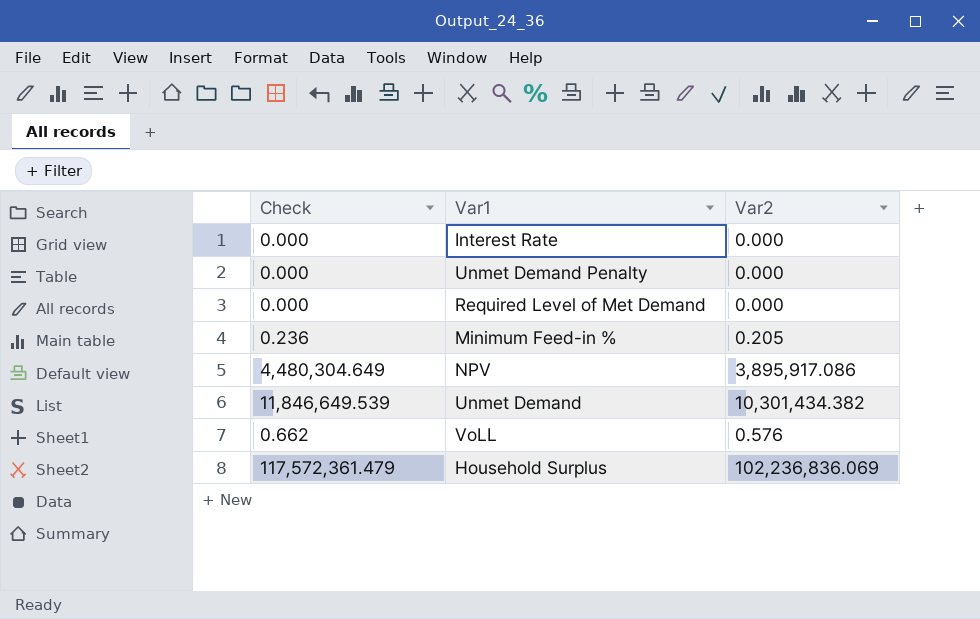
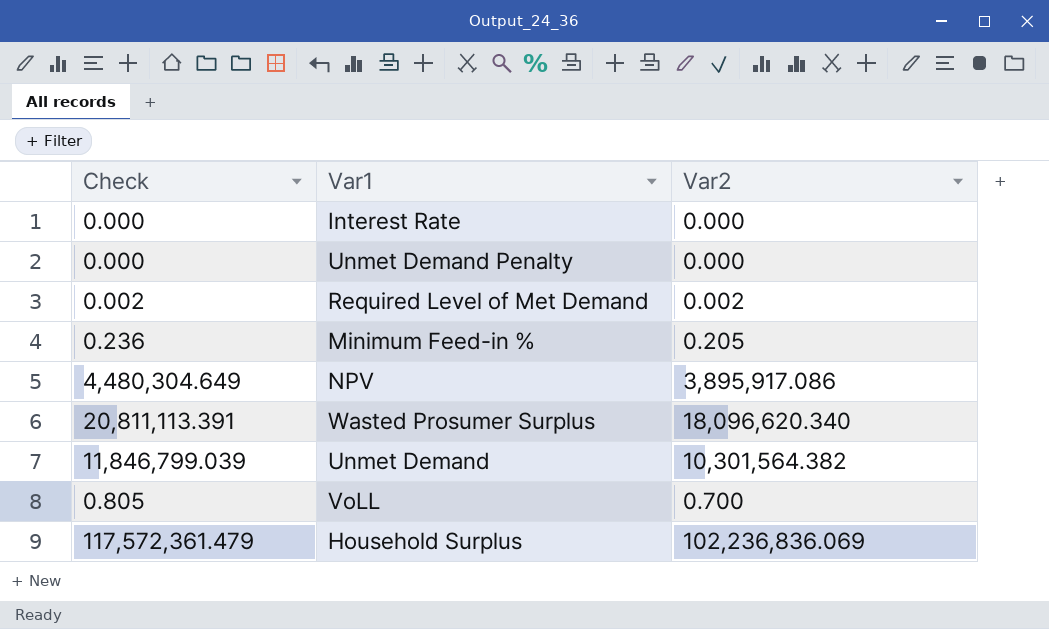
Required Level of Met Demand | Check: 0.000 -> 0.002
Required Level of Met Demand | Var2: 0.000 -> 0.002
row Wasted Prosumer Surplus: none -> 20,811,113.391 | 18,096,620.340
Unmet Demand | Check: 11,846,649.539 -> 11,846,799.039
Unmet Demand | Var2: 10,301,434.382 -> 10,301,564.382
VoLL | Check: 0.662 -> 0.805
VoLL | Var2: 0.576 -> 0.700

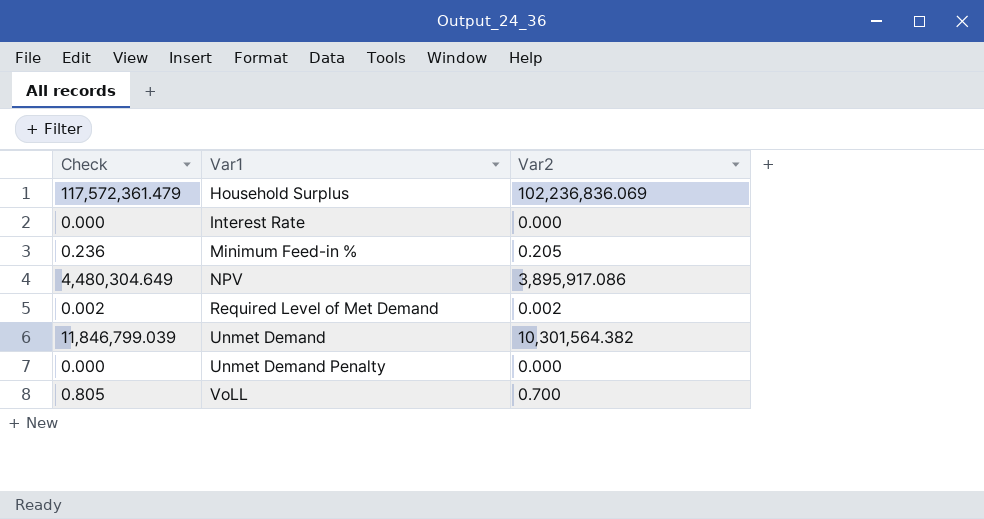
row order: none -> Var1 ascending
row Wasted Prosumer Surplus: 20,811,113.391 | 18,096,620.340 -> none

